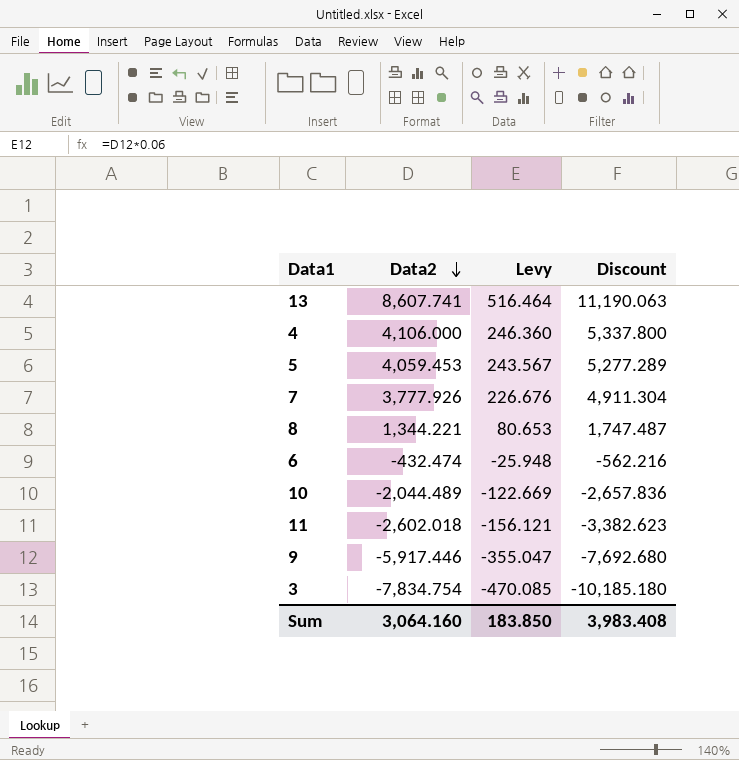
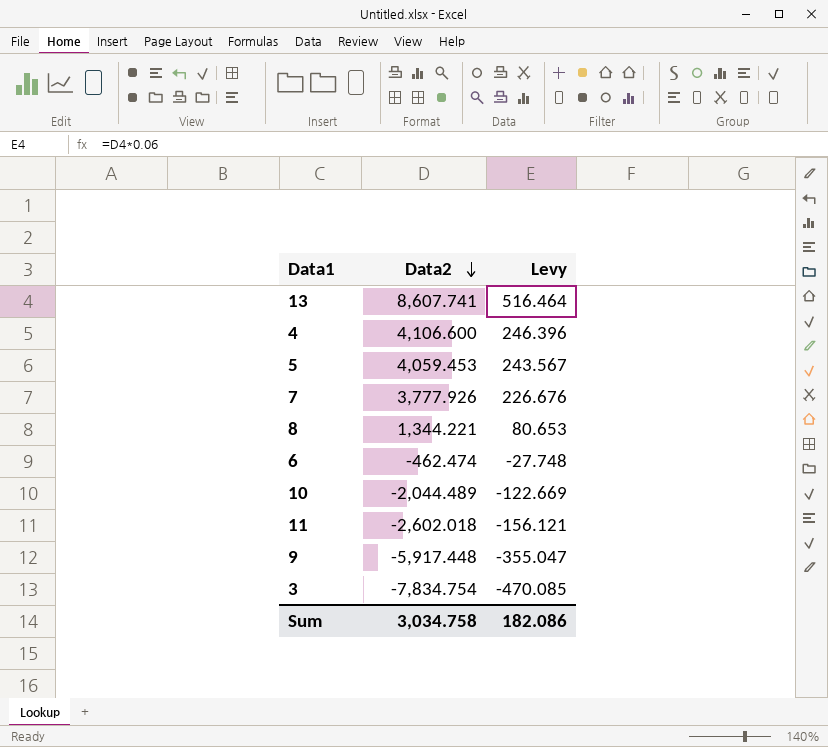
column Discount | formula: [Data2] * 1.3 -> none
4 | Data2: 4,106.000 -> 4,106.600
4 | Levy: 246.360 -> 246.396
6 | Data2: -432.474 -> -462.474
6 | Levy: -25.948 -> -27.748
9 | Data2: -5,917.446 -> -5,917.448
Sum | Data2: 3,064.160 -> 3,034.758
Sum | Levy: 183.850 -> 182.086

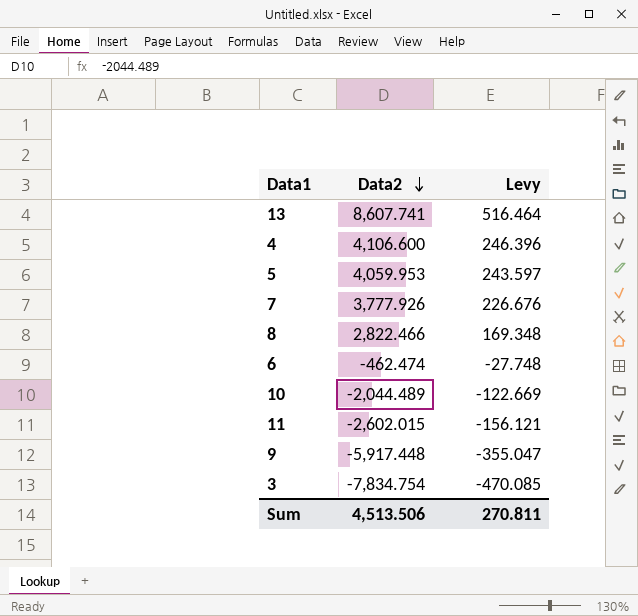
5 | Data2: 4,059.453 -> 4,059.953
5 | Levy: 243.567 -> 243.597
8 | Data2: 1,344.221 -> 2,822.466
8 | Levy: 80.653 -> 169.348
11 | Data2: -2,602.018 -> -2,602.015
Sum | Data2: 3,034.758 -> 4,513.506
Sum | Levy: 182.086 -> 270.811

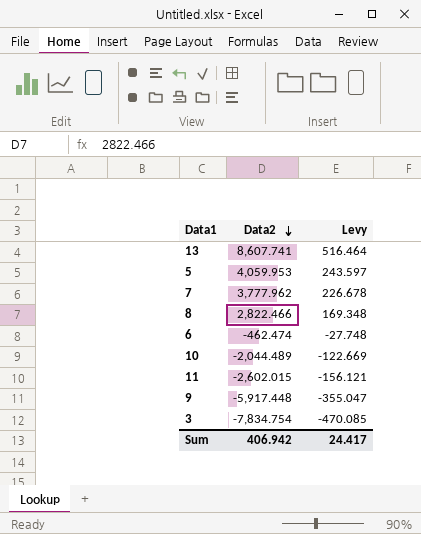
row 4: 4,106.600 | 246.396 -> none
7 | Data2: 3,777.926 -> 3,777.962
7 | Levy: 226.676 -> 226.678
Sum | Data2: 4,513.506 -> 406.942
Sum | Levy: 270.811 -> 24.417

